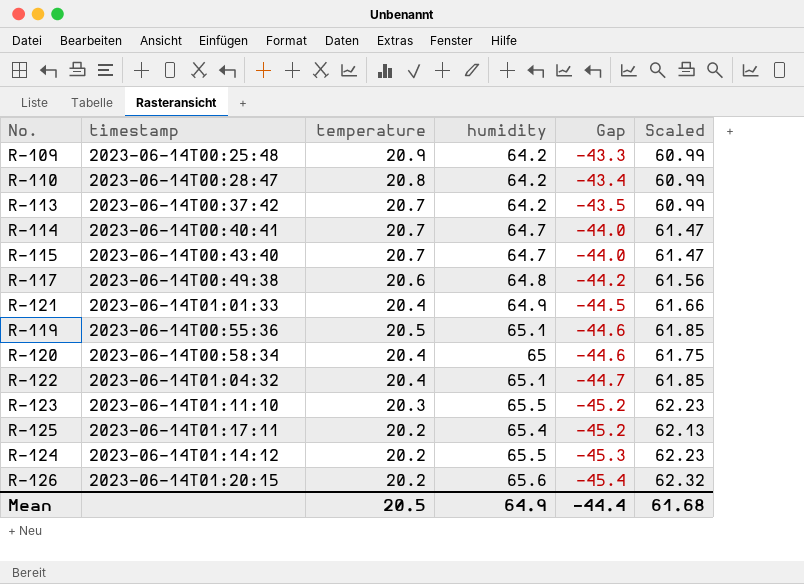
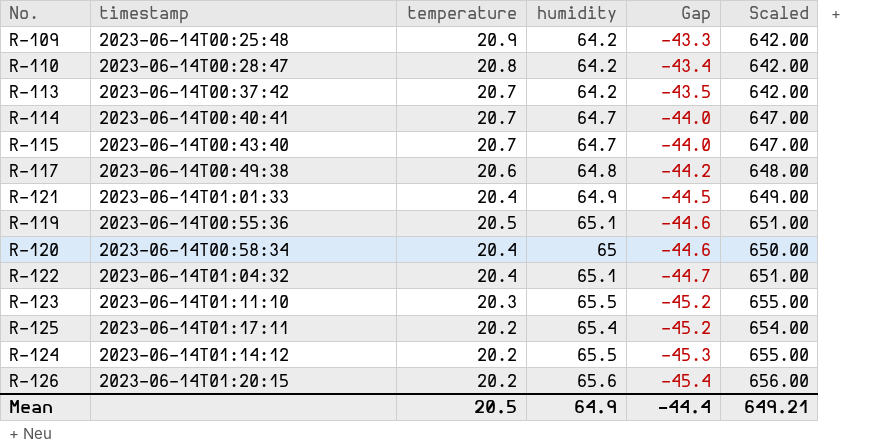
column Scaled | formula: [humidity] * 0.95 -> [humidity] * 10
Mean | Scaled: 61.68 -> 649.21

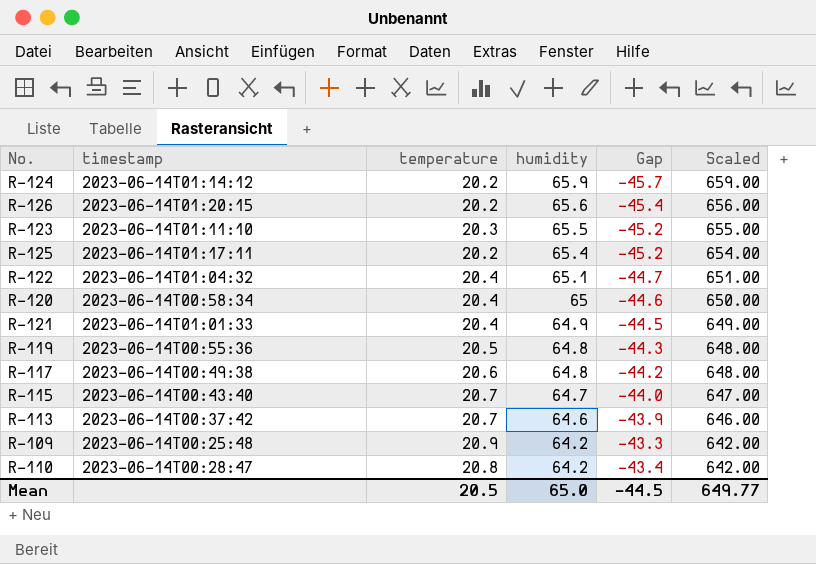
row order: Gap descending -> humidity descending
row R-114: 2023-06-14T00:40:41 | 20.7 | 64.7 | -44.0 | 647.00 -> none
R-124 | humidity: 65.5 -> 65.9
R-124 | Gap: -45.3 -> -45.7
R-124 | Scaled: 655.00 -> 659.00
R-119 | humidity: 65.1 -> 64.8
R-119 | Gap: -44.6 -> -44.3
R-119 | Scaled: 651.00 -> 648.00
R-113 | humidity: 64.2 -> 64.6
R-113 | Gap: -43.5 -> -43.9
R-113 | Scaled: 642.00 -> 646.00
Mean | humidity: 64.9 -> 65.0
Mean | Gap: -44.4 -> -44.5
Mean | Scaled: 649.21 -> 649.77

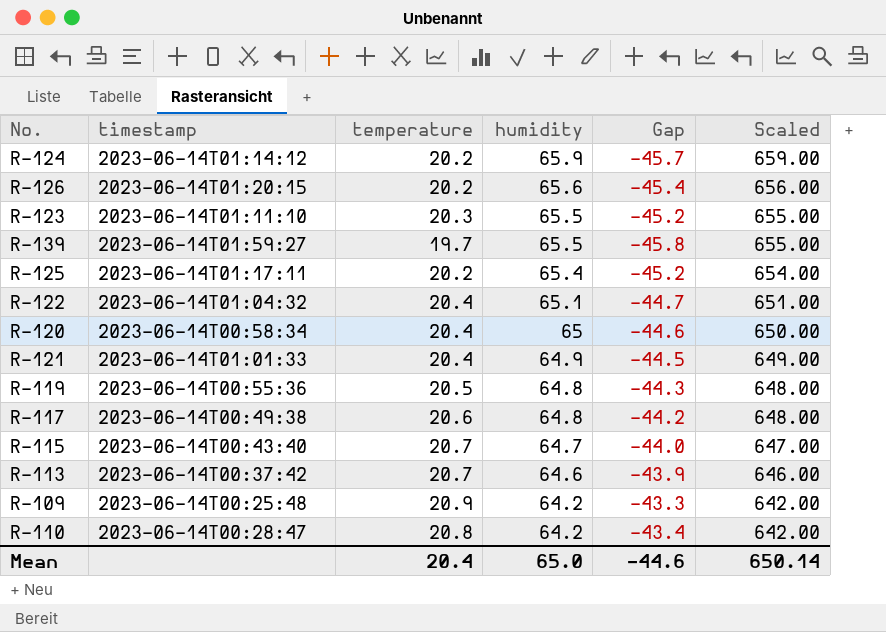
row R-139: none -> 2023-06-14T01:59:27 | 19.7 | 65.5 | -45.8 | 655.00
Mean | temperature: 20.5 -> 20.4
Mean | Gap: -44.5 -> -44.6
Mean | Scaled: 649.77 -> 650.14

